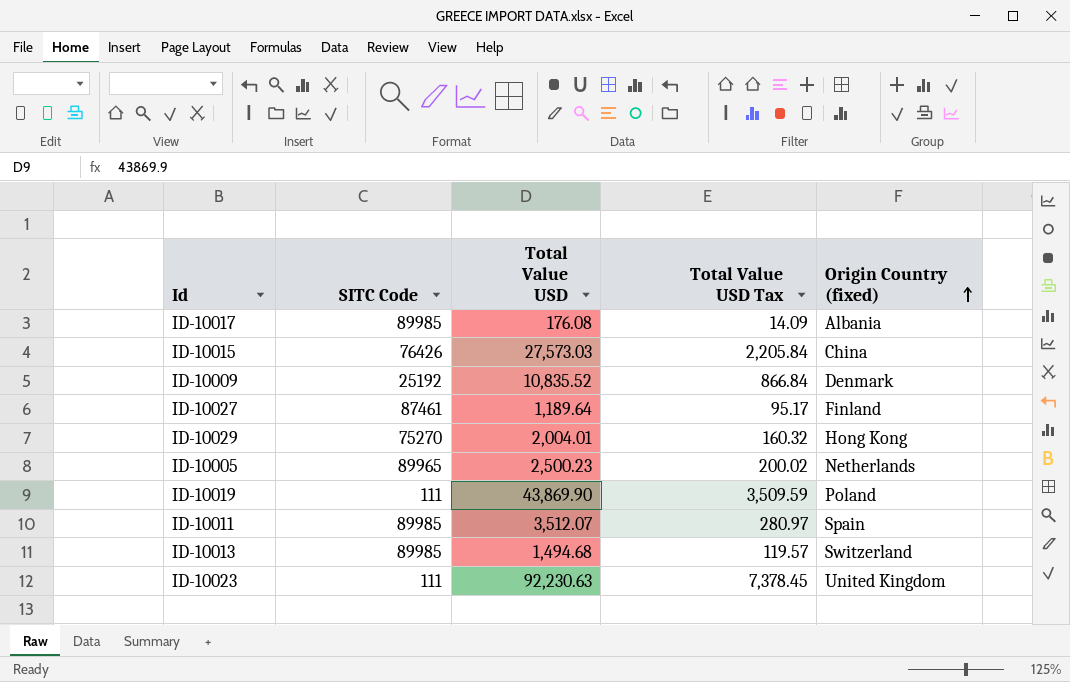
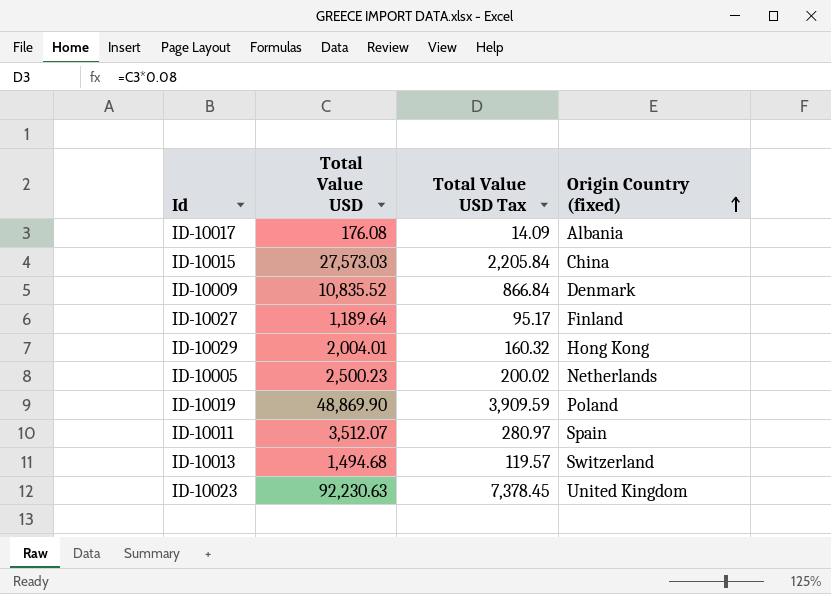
column SITC Code | position: 2 -> none
ID-10019 | Total Value USD: 43,869.90 -> 48,869.90
ID-10019 | Total Value USD Tax: 3,509.59 -> 3,909.59

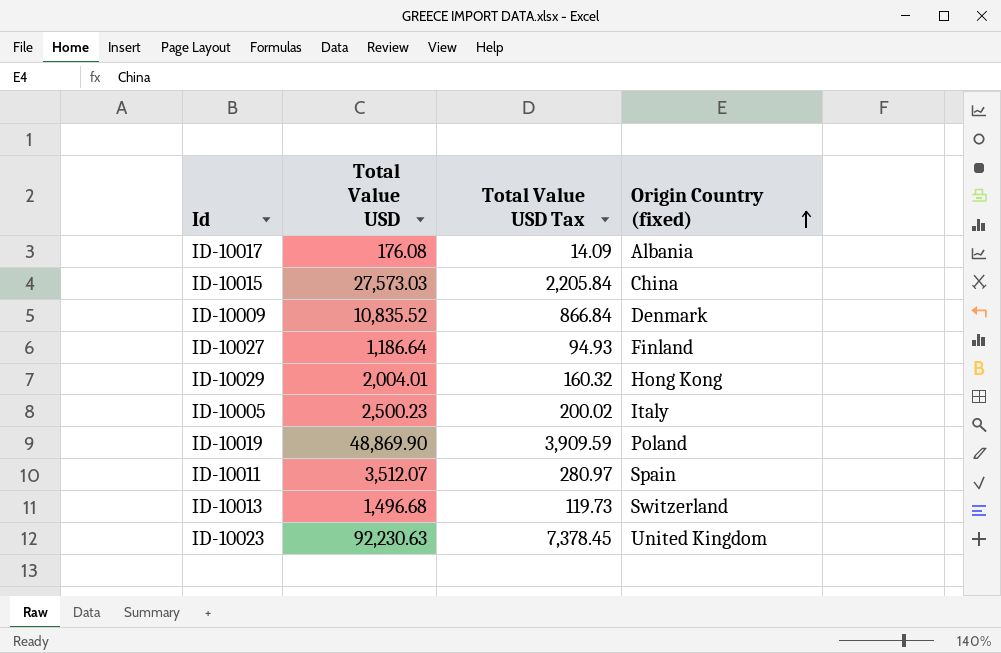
ID-10027 | Total Value USD: 1,189.64 -> 1,186.64
ID-10027 | Total Value USD Tax: 95.17 -> 94.93
ID-10005 | Origin Country (fixed): Netherlands -> Italy
ID-10013 | Total Value USD: 1,494.68 -> 1,496.68
ID-10013 | Total Value USD Tax: 119.57 -> 119.73

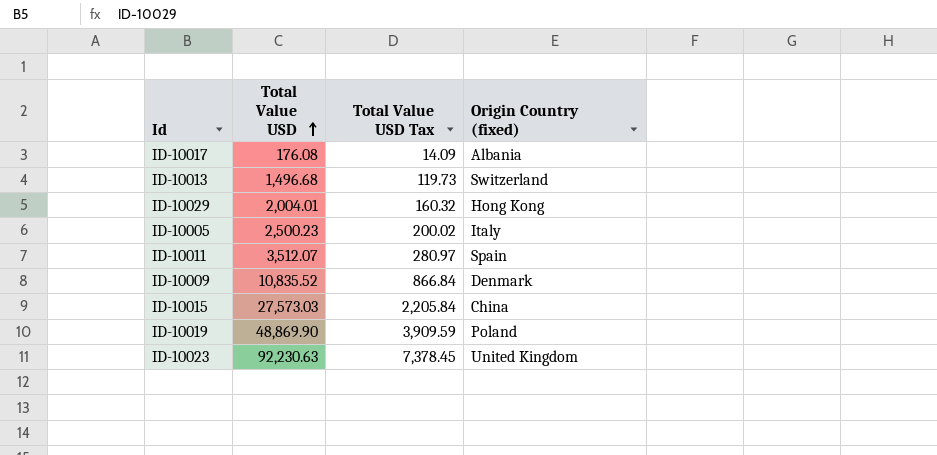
row order: Origin Country (fixed) ascending -> Total Value USD ascending
row ID-10027: 1,186.64 | 94.93 | Finland -> none

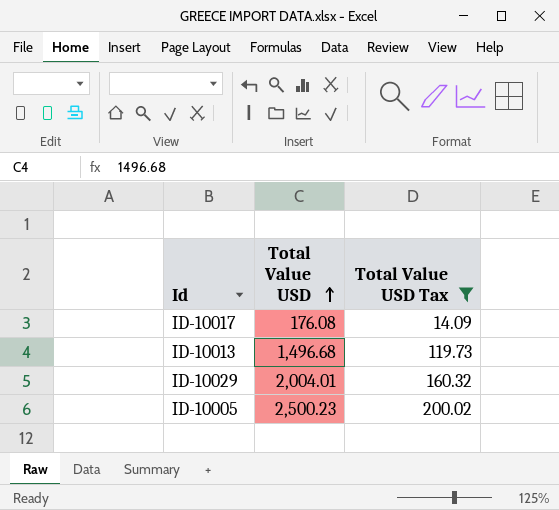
filter: none -> Total Value USD Tax <= 200.02
column Origin Country (fixed) | position: 4 -> none

